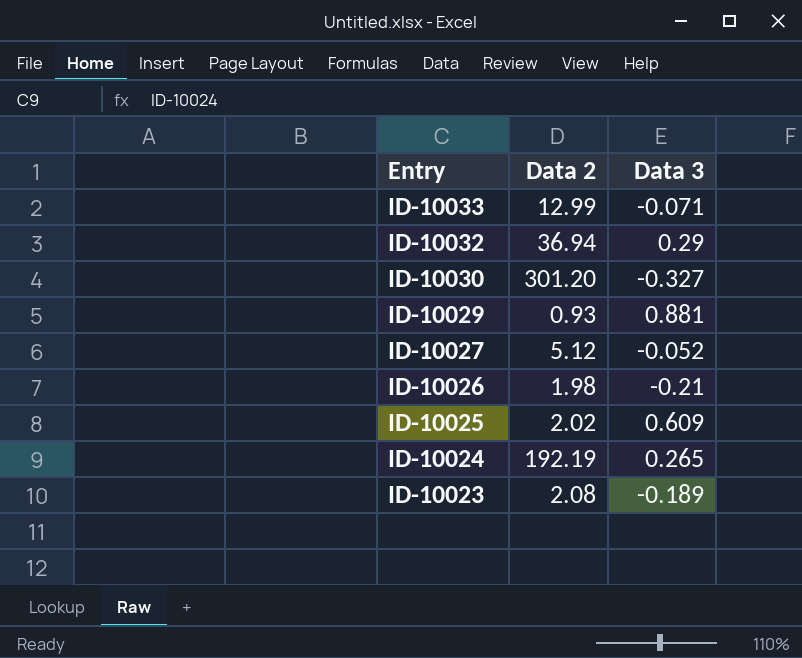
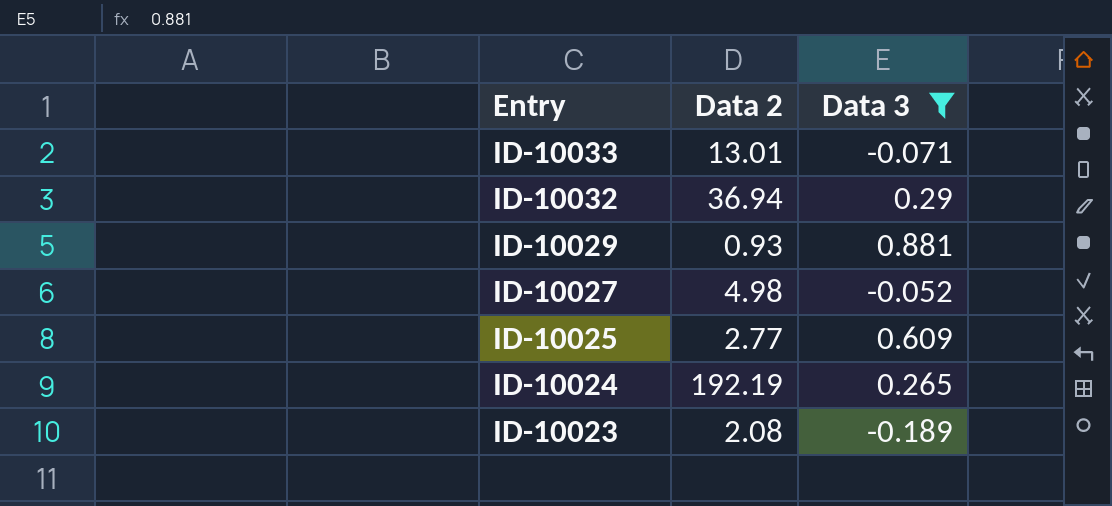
filter: none -> Data 3 >= -0.189
ID-10033 | Data 2: 12.99 -> 13.01
ID-10027 | Data 2: 5.12 -> 4.98
ID-10025 | Data 2: 2.02 -> 2.77

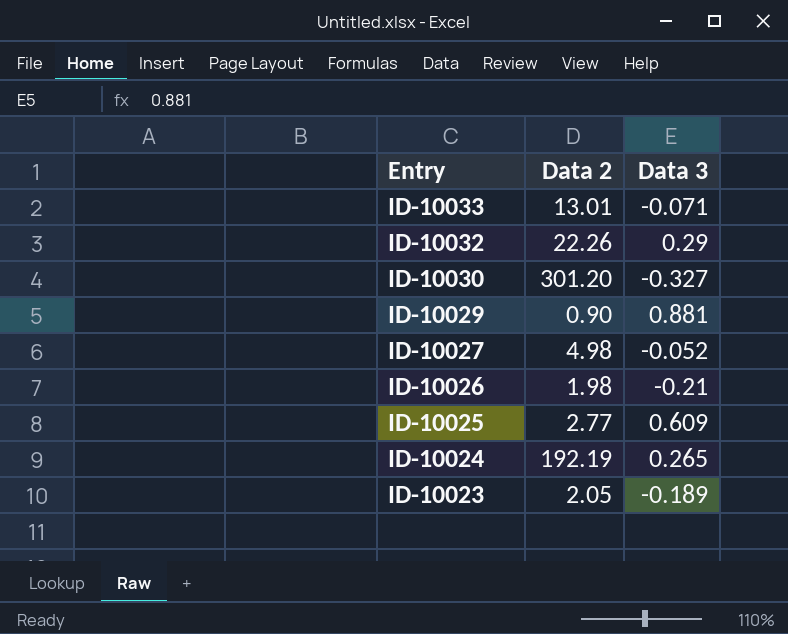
filter: Data 3 >= -0.189 -> none
ID-10032 | Data 2: 36.94 -> 22.26
ID-10029 | Data 2: 0.93 -> 0.90
ID-10023 | Data 2: 2.08 -> 2.05

